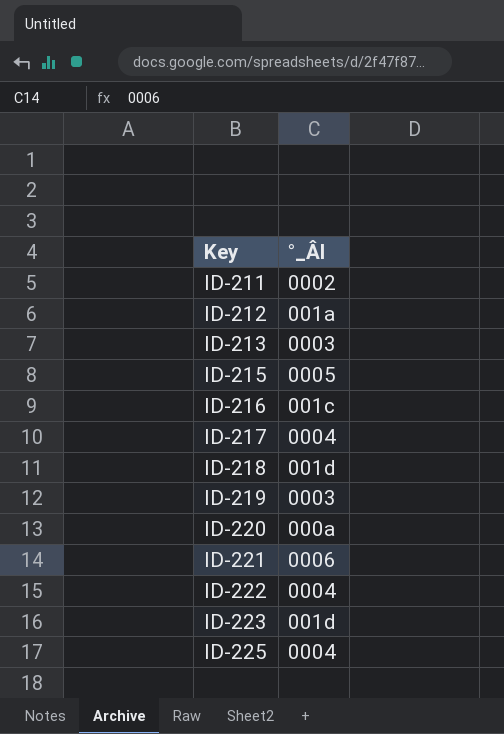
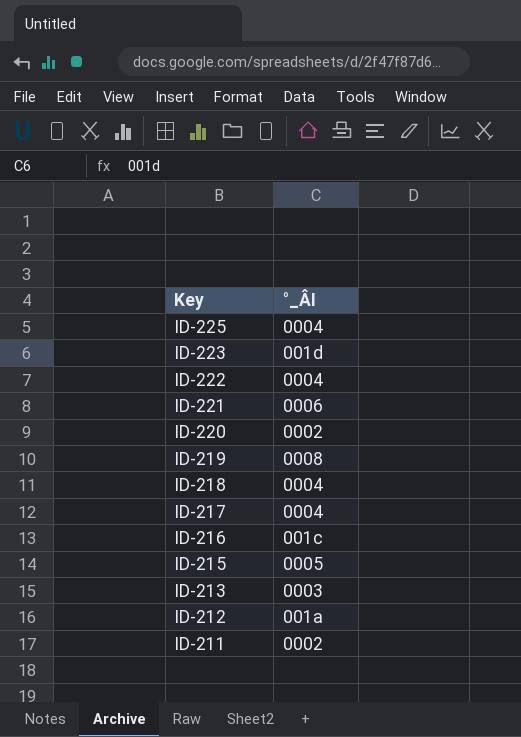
row order: Key ascending -> Key descending
ID-220 | °_ÂI: 000a -> 0002
ID-219 | °_ÂI: 0003 -> 0008
ID-218 | °_ÂI: 001d -> 0004

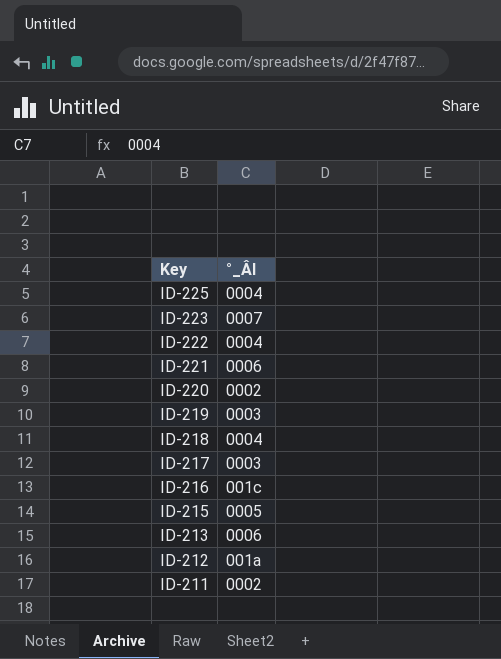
ID-223 | °_ÂI: 001d -> 0007
ID-219 | °_ÂI: 0008 -> 0003
ID-217 | °_ÂI: 0004 -> 0003
ID-213 | °_ÂI: 0003 -> 0006

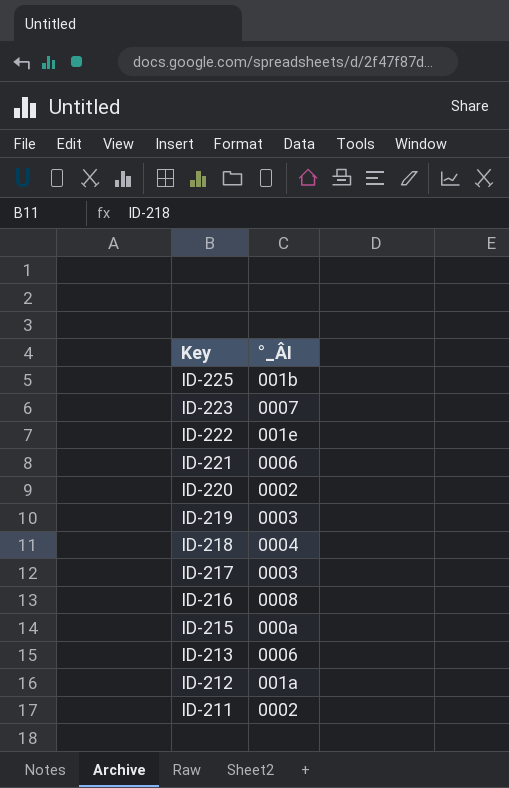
ID-225 | °_ÂI: 0004 -> 001b
ID-222 | °_ÂI: 0004 -> 001e
ID-216 | °_ÂI: 001c -> 0008
ID-215 | °_ÂI: 0005 -> 000a

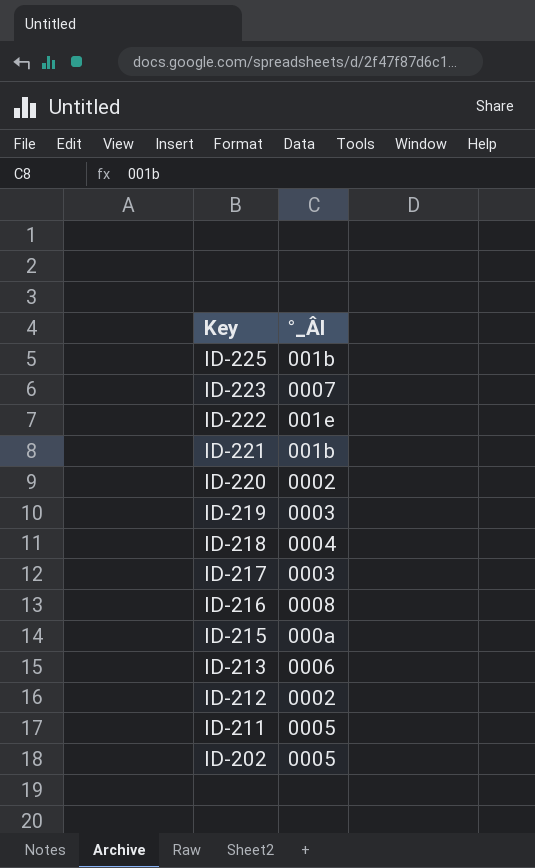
ID-221 | °_ÂI: 0006 -> 001b
ID-212 | °_ÂI: 001a -> 0002
ID-211 | °_ÂI: 0002 -> 0005
row ID-202: none -> 0005

